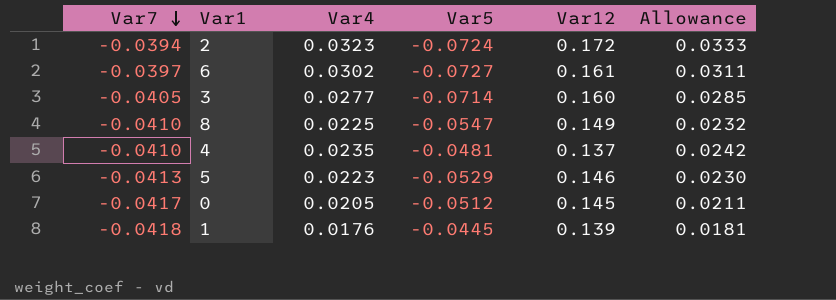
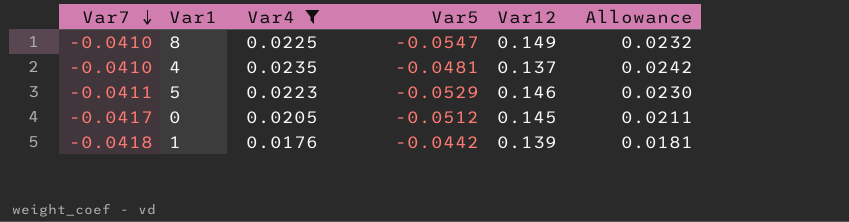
filter: none -> Var4 <= 0.0235
5 | Var7: -0.0413 -> -0.0411
1 | Var5: -0.0445 -> -0.0442

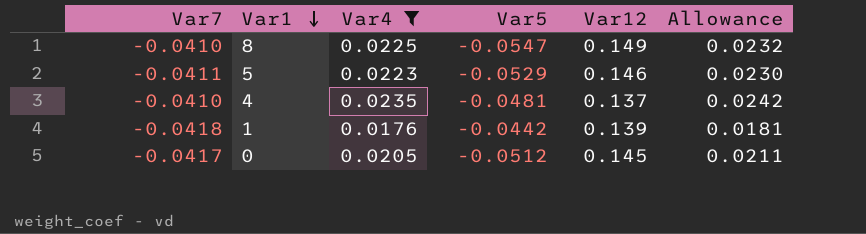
row order: Var7 descending -> Var1 descending

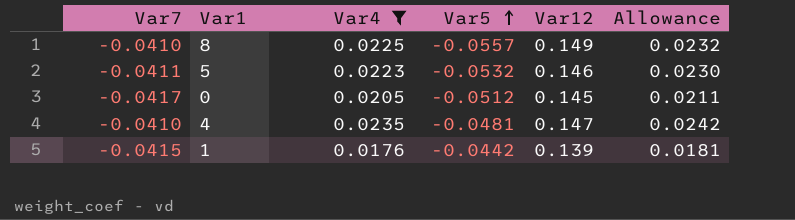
row order: Var1 descending -> Var5 ascending
8 | Var5: -0.0547 -> -0.0557
5 | Var5: -0.0529 -> -0.0532
4 | Var12: 0.137 -> 0.147
1 | Var7: -0.0418 -> -0.0415

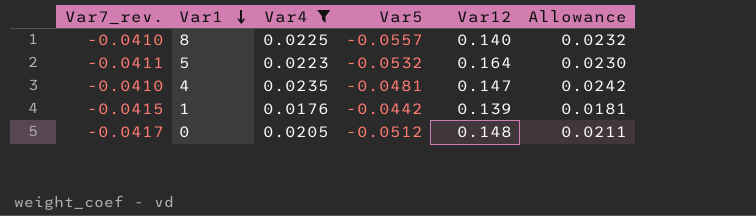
row order: Var5 ascending -> Var1 descending
column name: Var7 -> Var7_rev.
8 | Var12: 0.149 -> 0.140
5 | Var12: 0.146 -> 0.164
0 | Var12: 0.145 -> 0.148

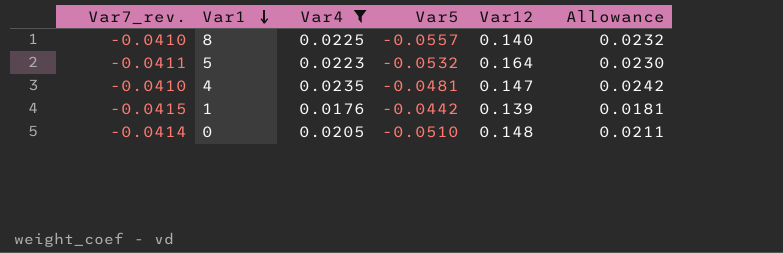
0 | Var7_rev.: -0.0417 -> -0.0414
0 | Var5: -0.0512 -> -0.0510

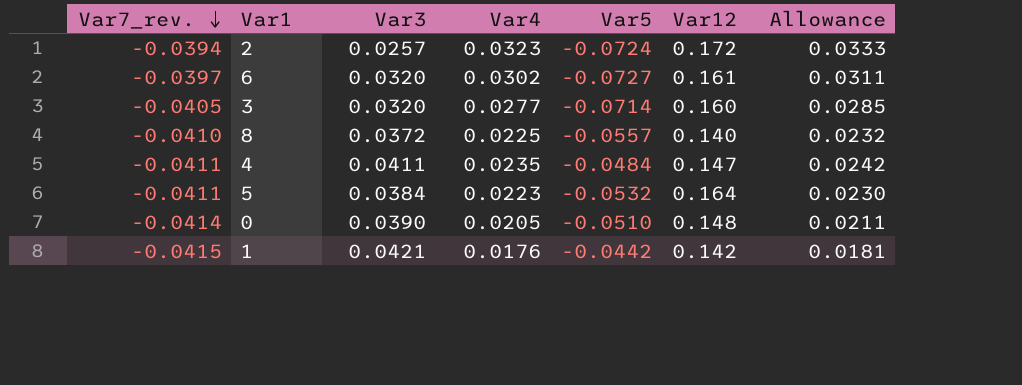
filter: Var4 <= 0.0235 -> none
row order: Var1 descending -> Var7_rev. descending
column Var3 | position: none -> 3
4 | Var7_rev.: -0.0410 -> -0.0411
4 | Var5: -0.0481 -> -0.0484
1 | Var12: 0.139 -> 0.142

